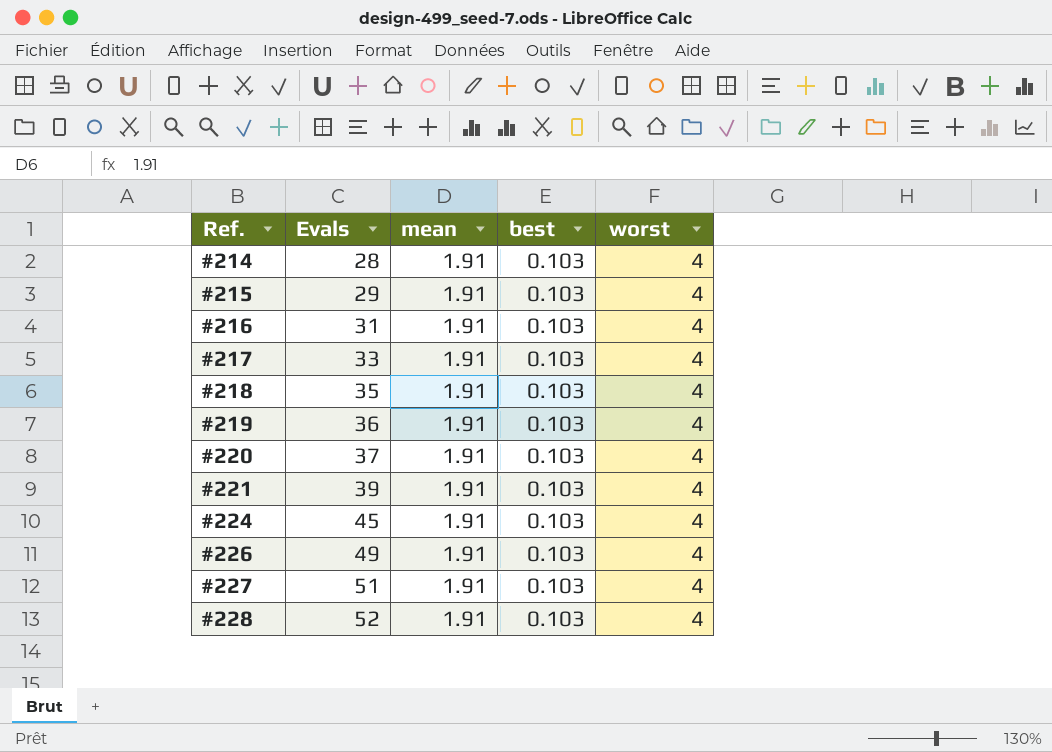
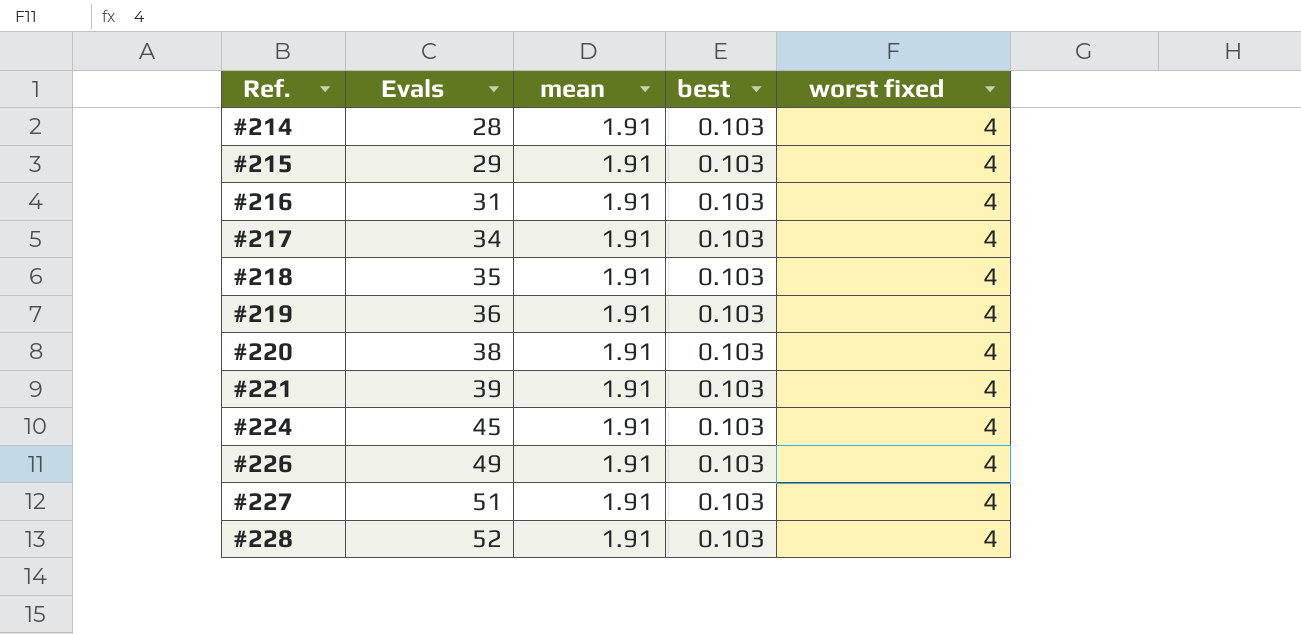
column name: worst -> worst fixed
#217 | Evals: 33 -> 34
#220 | Evals: 37 -> 38

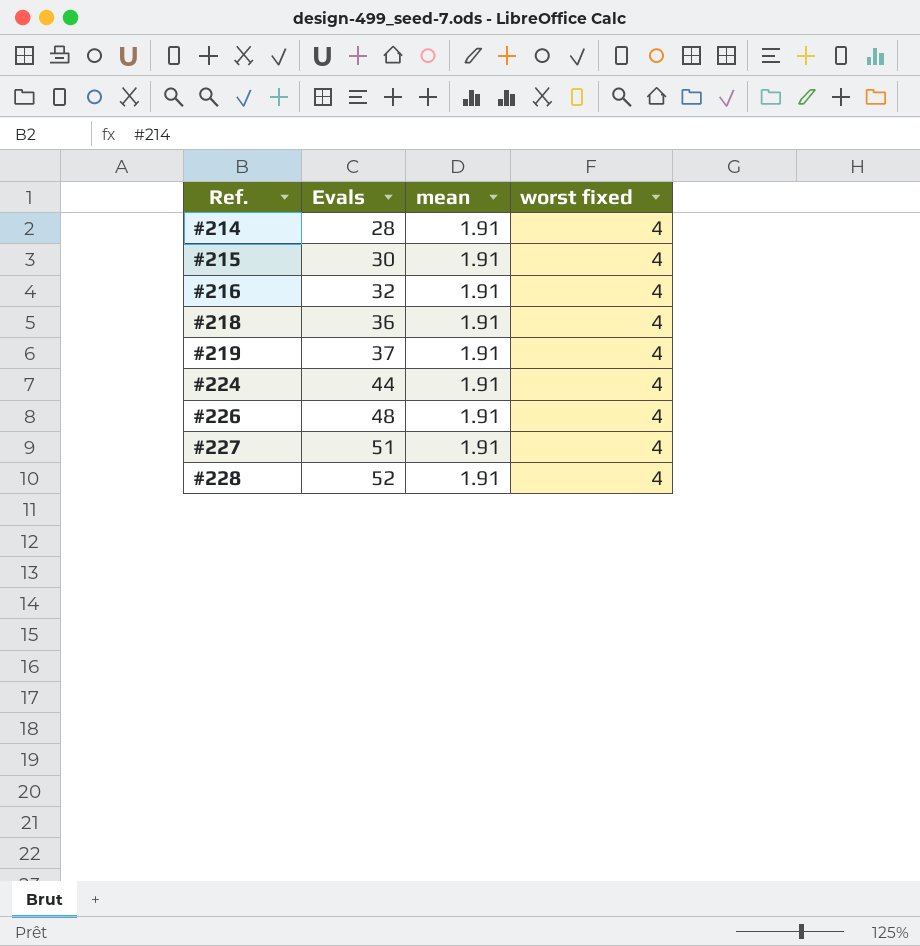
column best | position: 4 -> none
row #217: 34 | 1.91 | 0.103 | 4 -> none
row #220: 38 | 1.91 | 0.103 | 4 -> none
row #221: 39 | 1.91 | 0.103 | 4 -> none
#215 | Evals: 29 -> 30
#216 | Evals: 31 -> 32
#218 | Evals: 35 -> 36
#219 | Evals: 36 -> 37
#224 | Evals: 45 -> 44
#226 | Evals: 49 -> 48

